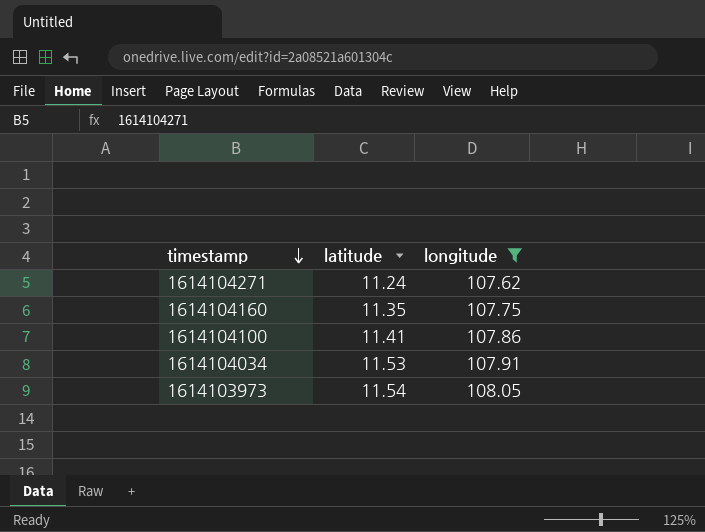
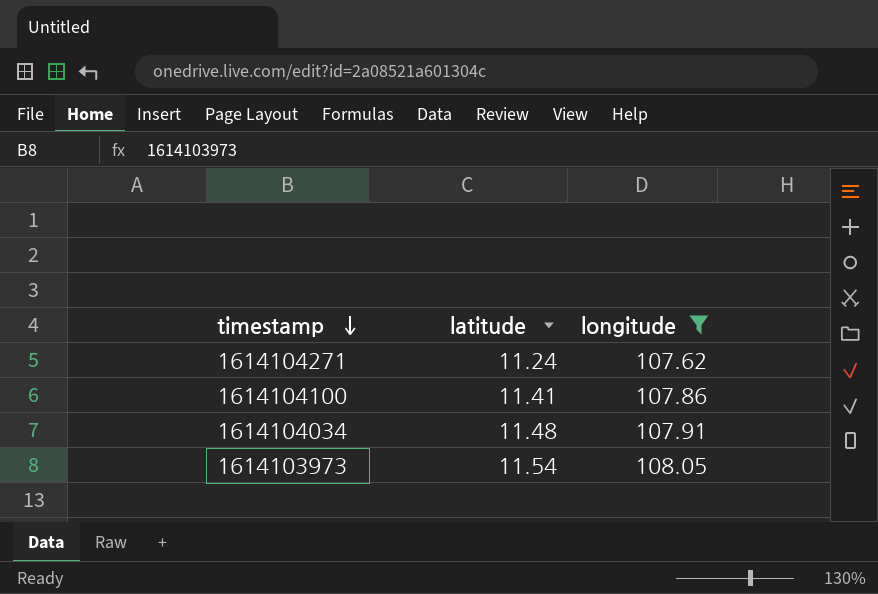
row 1614104160: 11.35 | 107.75 -> none
1614104034 | latitude: 11.53 -> 11.48

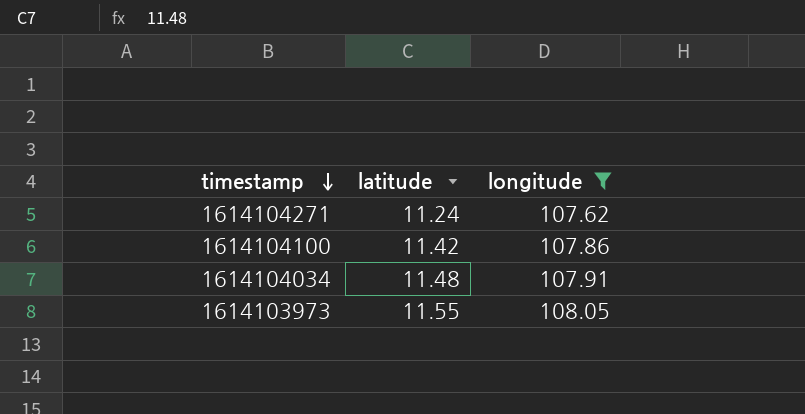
1614104100 | latitude: 11.41 -> 11.42
1614103973 | latitude: 11.54 -> 11.55

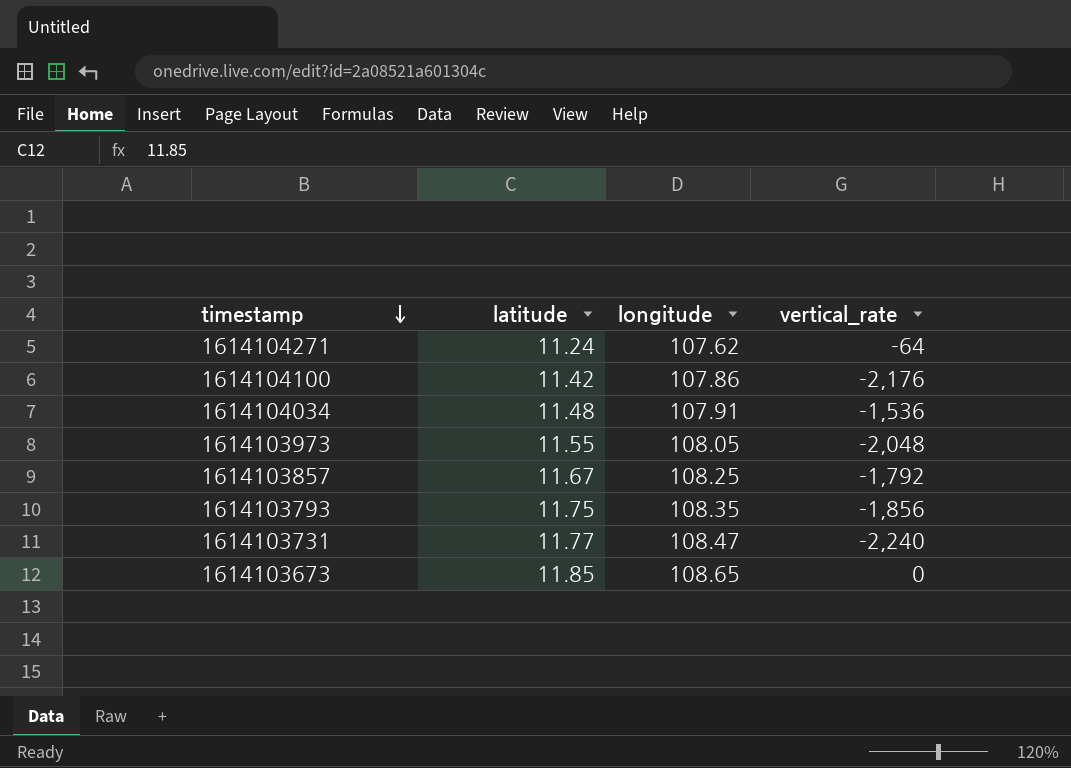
filter: longitude <= 108.05 -> none
column vertical_rate | position: none -> 4

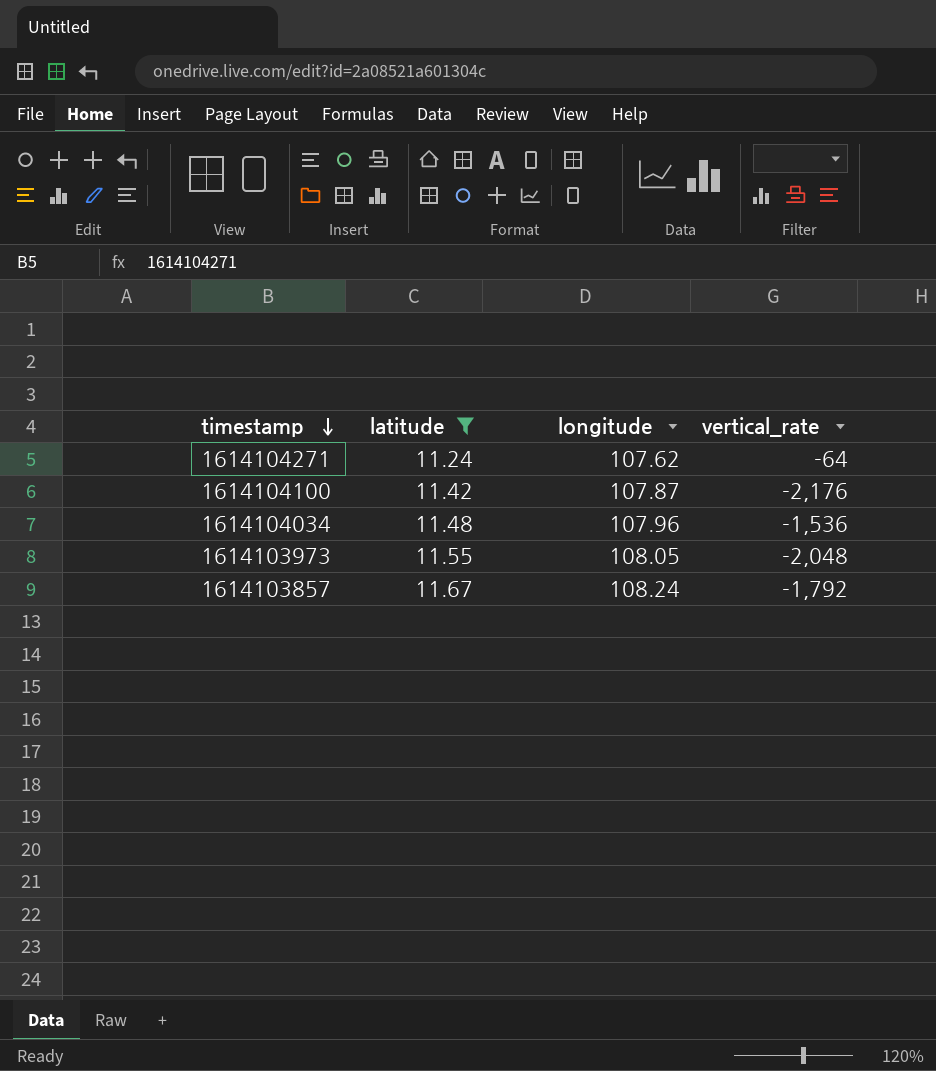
filter: none -> latitude <= 11.67
1614104100 | longitude: 107.86 -> 107.87
1614104034 | longitude: 107.91 -> 107.96
1614103857 | longitude: 108.25 -> 108.24

